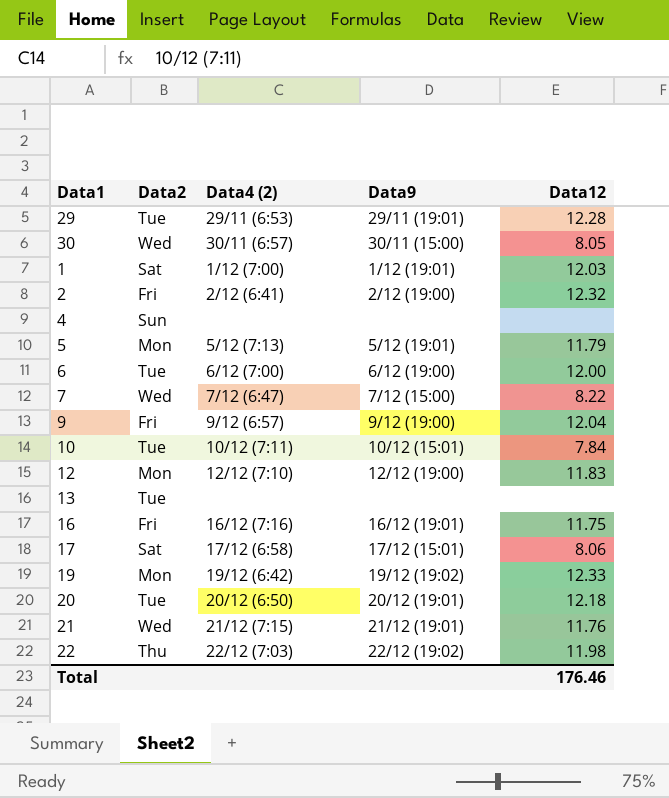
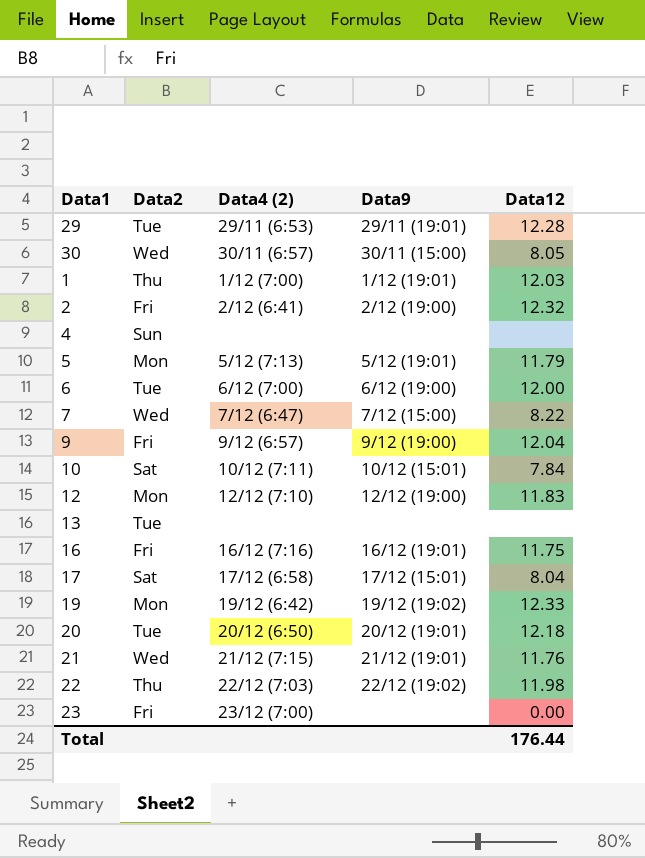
1 | Data2: Sat -> Thu
10 | Data2: Tue -> Sat
17 | Data12: 8.06 -> 8.04
row 23: none -> Fri | 23/12 (7:00) | none | 0.00
Total | Data12: 176.46 -> 176.44

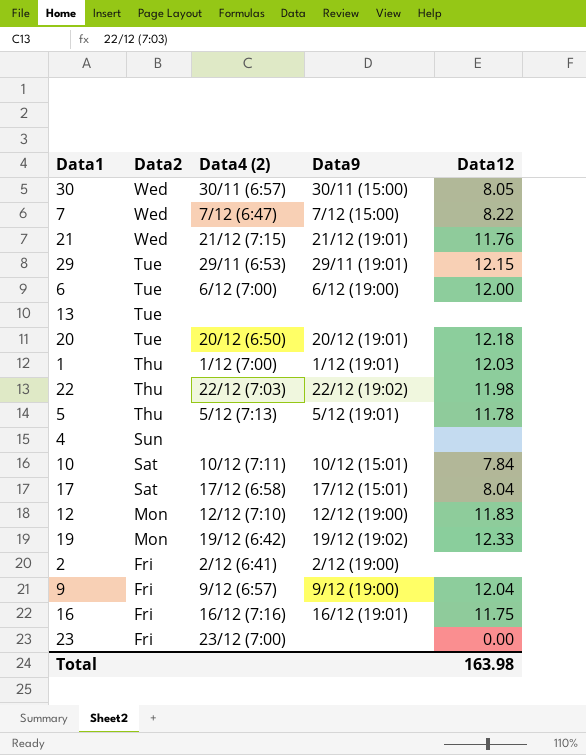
row order: none -> Data2 descending
29 | Data12: 12.28 -> 12.15
5 | Data2: Mon -> Thu
5 | Data12: 11.79 -> 11.78
2 | Data12: 12.32 -> none
Total | Data12: 176.44 -> 163.98

